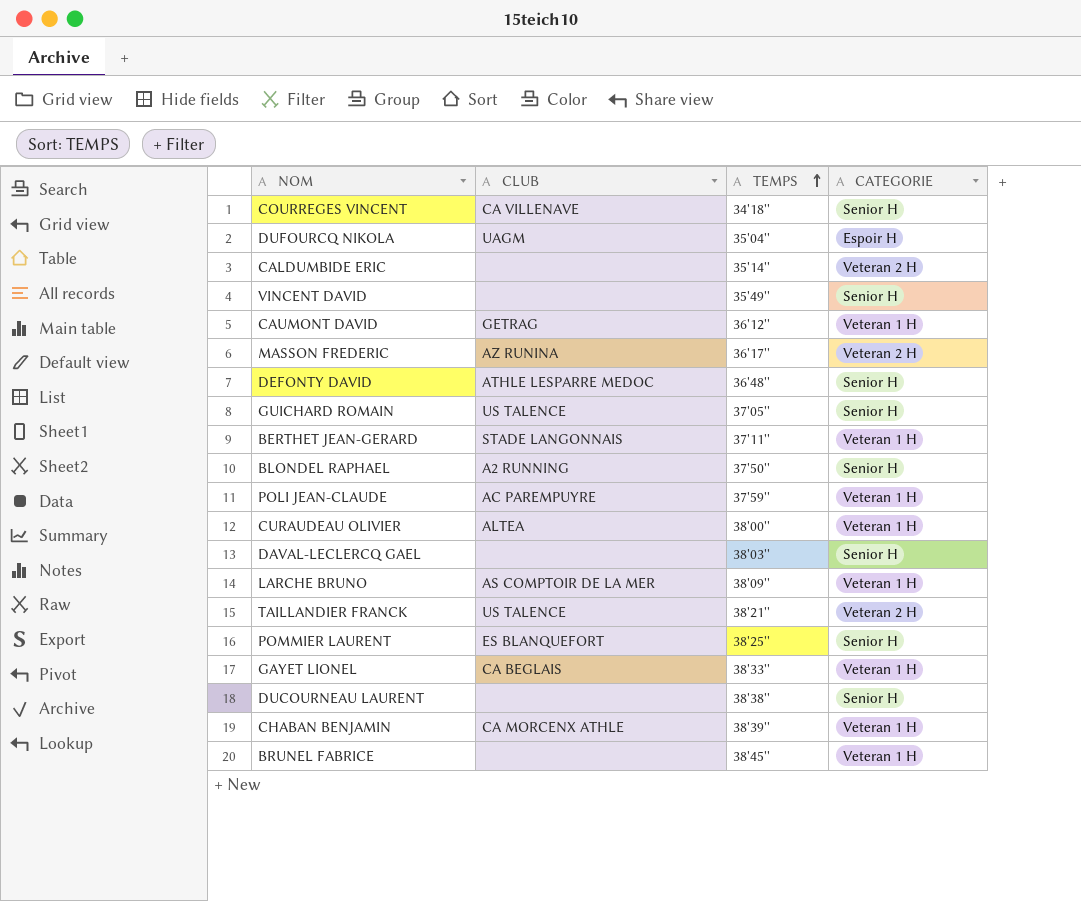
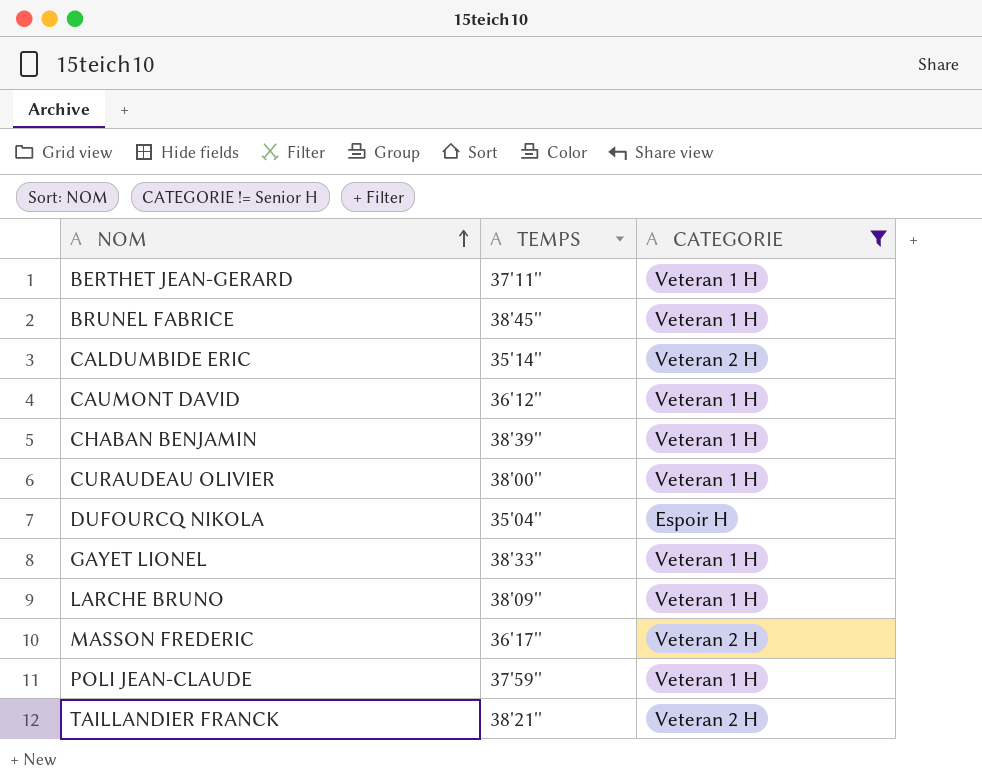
filter: none -> CATEGORIE != Senior H
row order: TEMPS ascending -> NOM ascending
column CLUB | position: 2 -> none

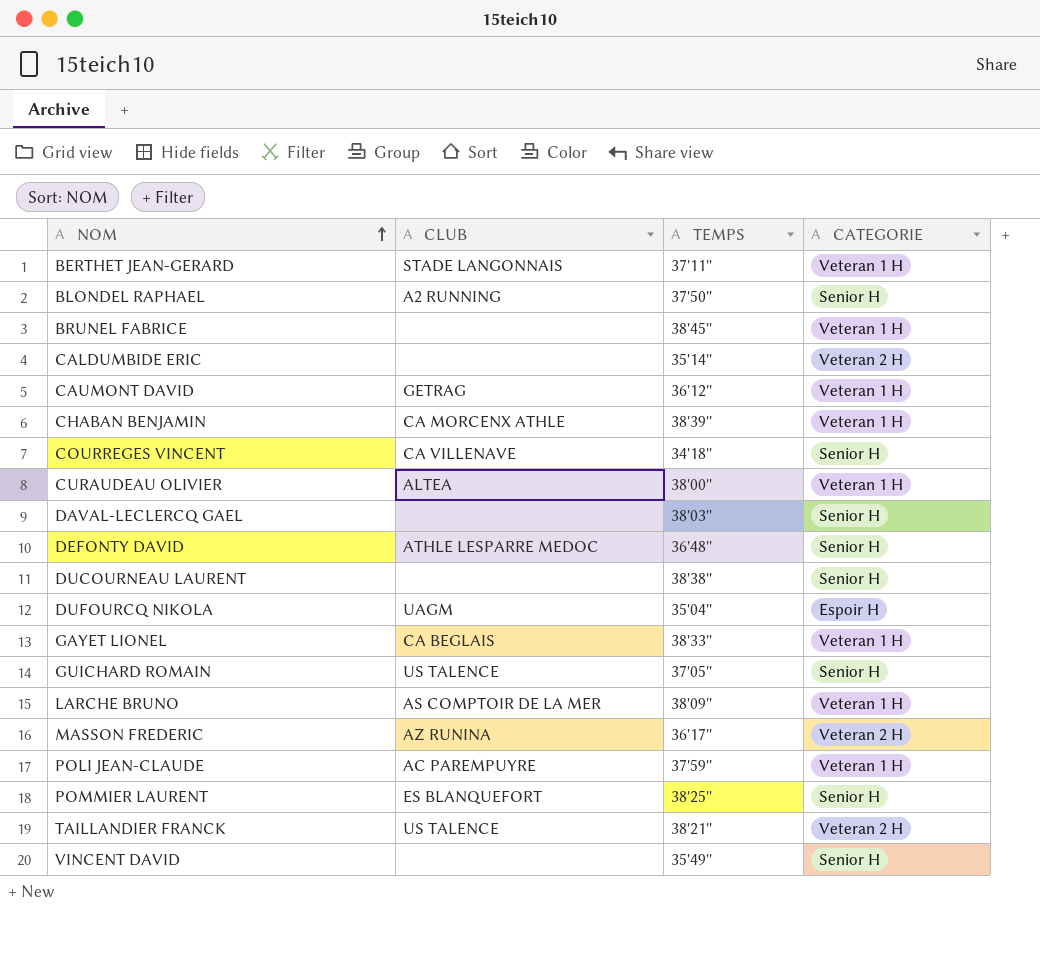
filter: CATEGORIE != Senior H -> none
column CLUB | position: none -> 2

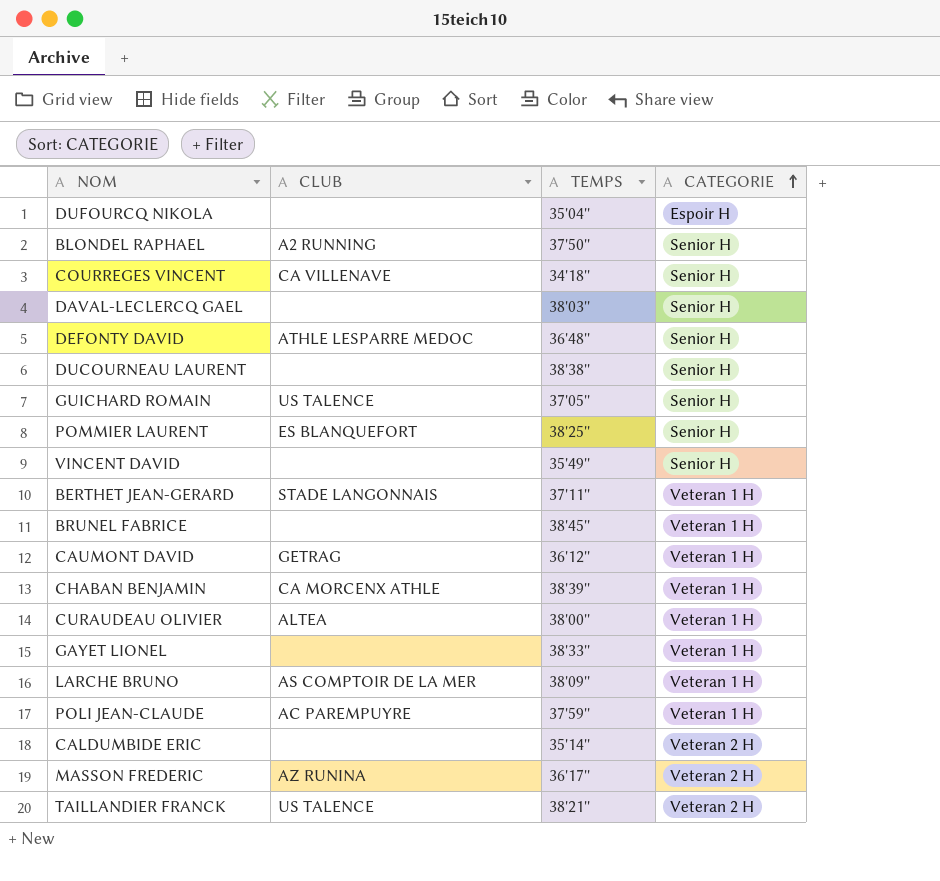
row order: NOM ascending -> CATEGORIE ascending
DUFOURCQ NIKOLA | CLUB: UAGM -> none
GAYET LIONEL | CLUB: CA BEGLAIS -> none

